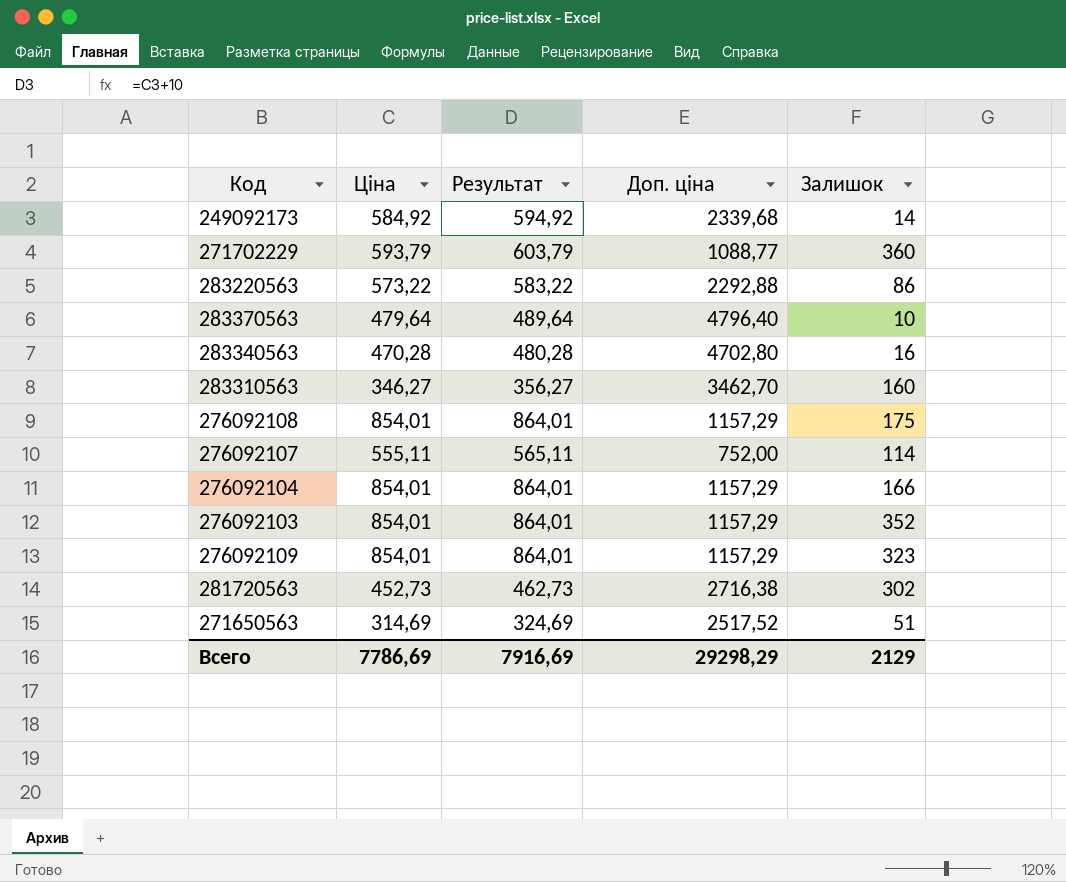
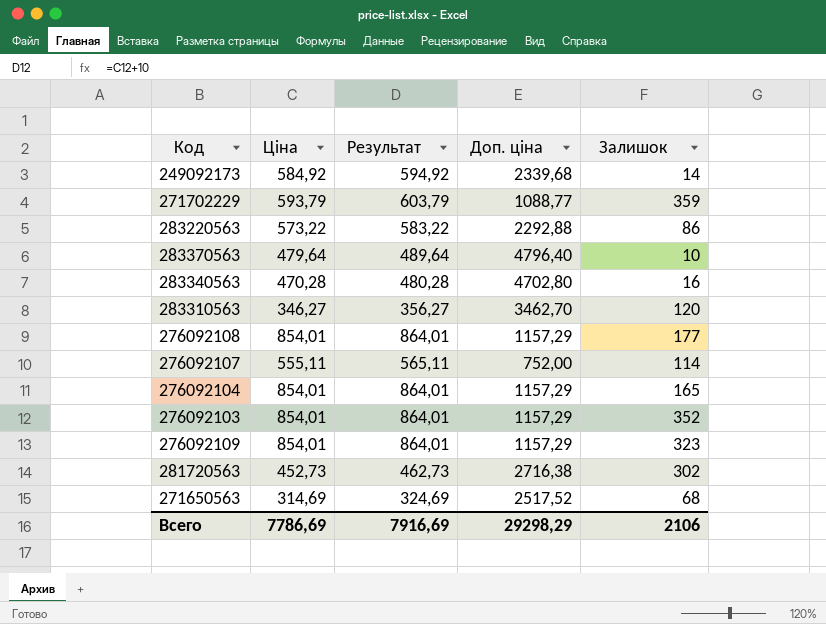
271702229 | Залишок: 360 -> 359
283310563 | Залишок: 160 -> 120
276092108 | Залишок: 175 -> 177
276092104 | Залишок: 166 -> 165
271650563 | Залишок: 51 -> 68
Всего | Залишок: 2129 -> 2106

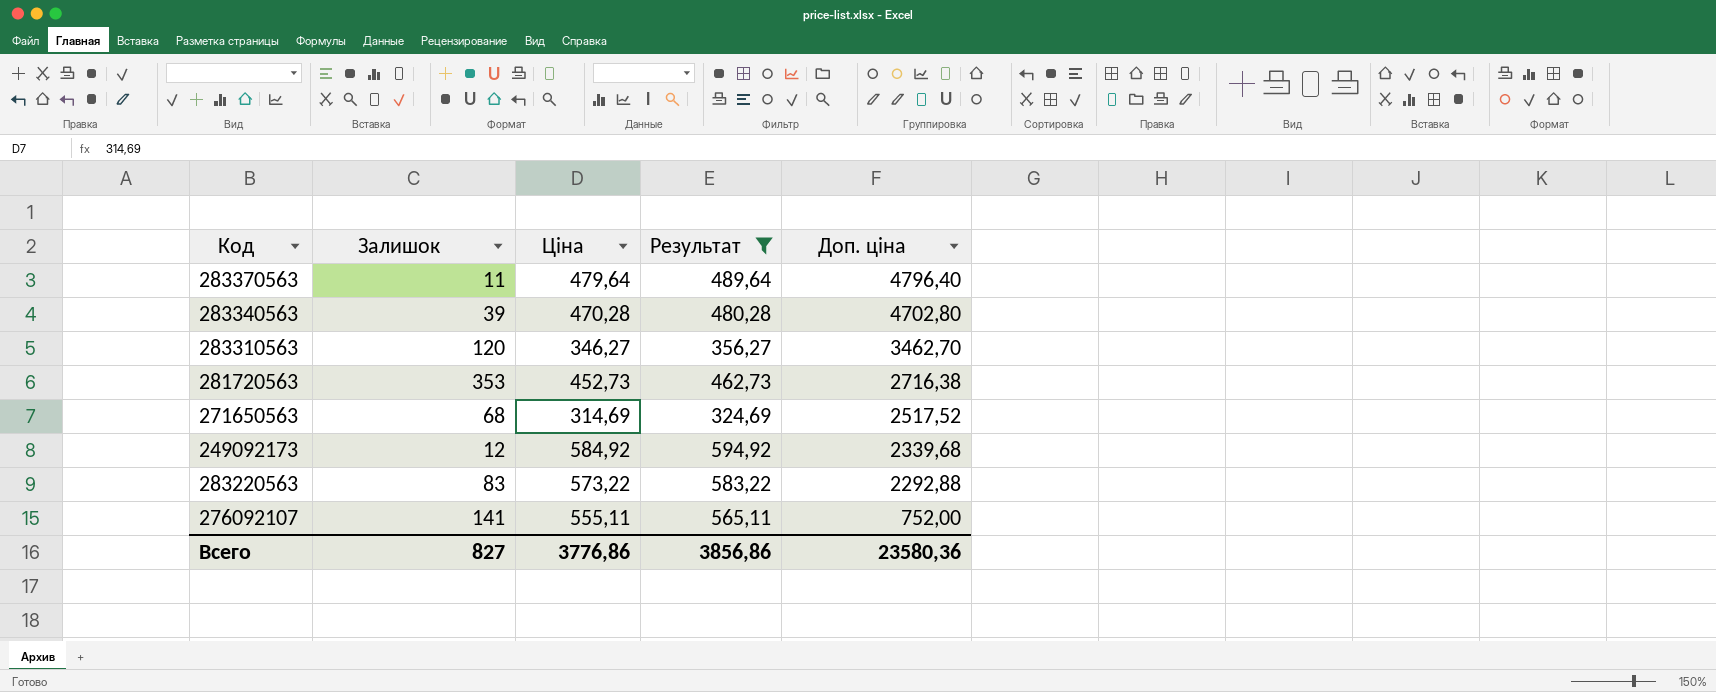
filter: none -> Результат <= 594,92
row order: none -> Доп. ціна descending
column Залишок | position: 5 -> 2
283370563 | Залишок: 10 -> 11
283340563 | Залишок: 16 -> 39
281720563 | Залишок: 302 -> 353
249092173 | Залишок: 14 -> 12
283220563 | Залишок: 86 -> 83
276092107 | Залишок: 114 -> 141
Всего | Залишок: 2106 -> 827
Всего | Ціна: 7786,69 -> 3776,86
Всего | Результат: 7916,69 -> 3856,86
Всего | Доп. ціна: 29298,29 -> 23580,36

